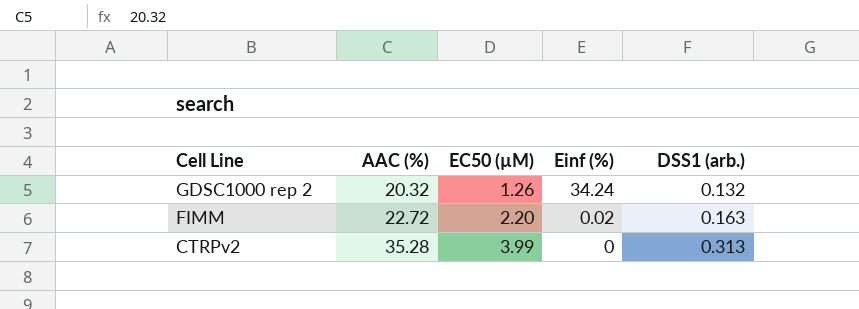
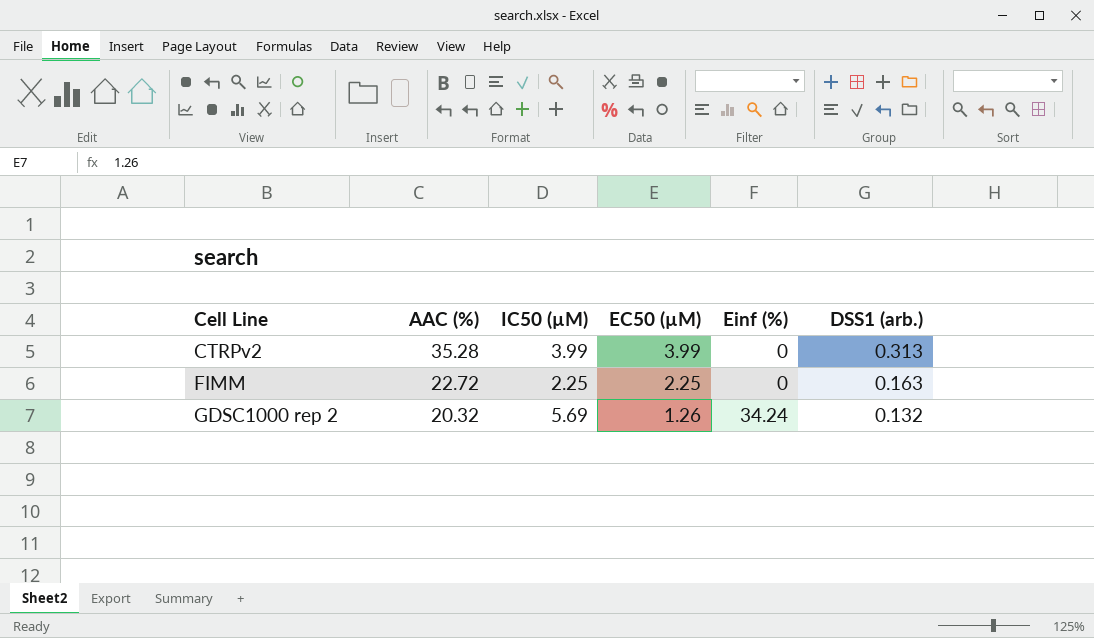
row order: Cell Line descending -> Cell Line ascending
column IC50 (µM) | position: none -> 3
FIMM | EC50 (µM): 2.20 -> 2.25
FIMM | Einf (%): 0.02 -> 0

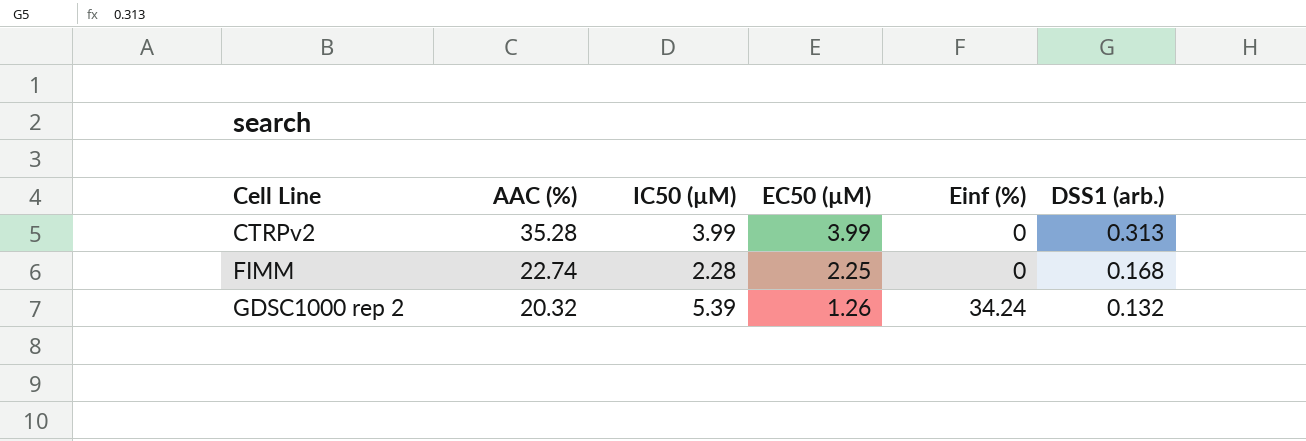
FIMM | AAC (%): 22.72 -> 22.74
FIMM | IC50 (µM): 2.25 -> 2.28
FIMM | DSS1 (arb.): 0.163 -> 0.168
GDSC1000 rep 2 | IC50 (µM): 5.69 -> 5.39

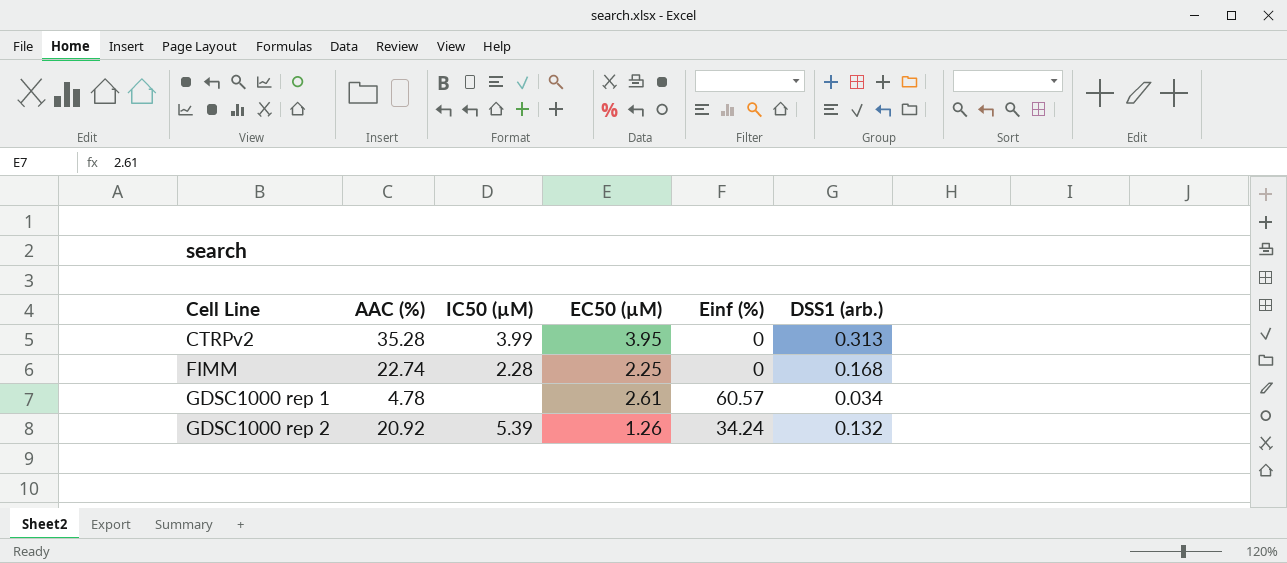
CTRPv2 | EC50 (µM): 3.99 -> 3.95
row GDSC1000 rep 1: none -> 4.78 | none | 2.61 | 60.57 | 0.034
GDSC1000 rep 2 | AAC (%): 20.32 -> 20.92

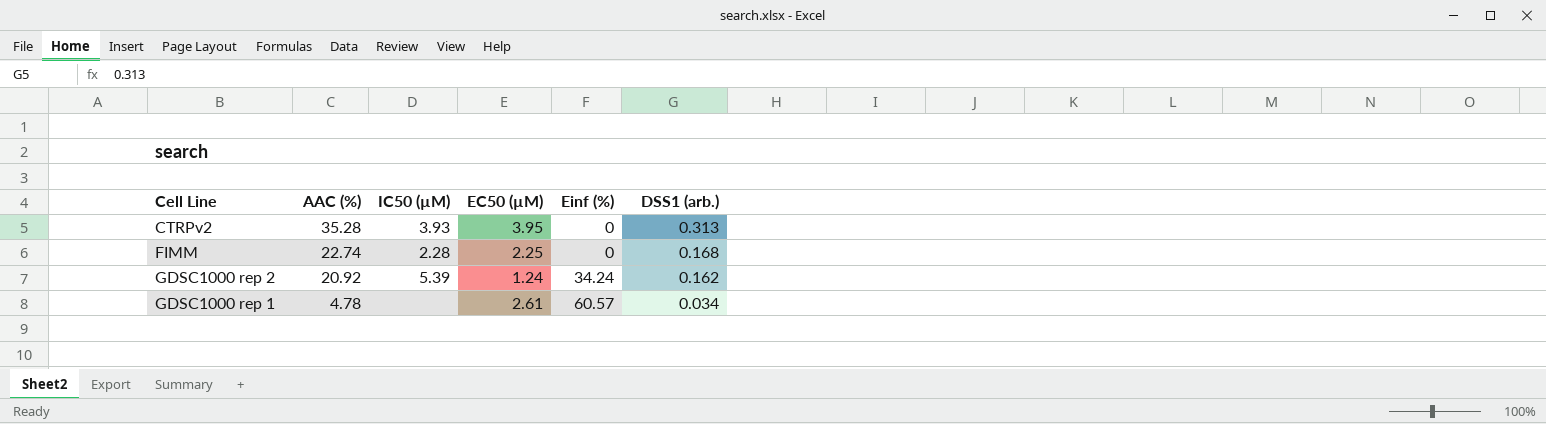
row order: Cell Line ascending -> AAC (%) descending
CTRPv2 | IC50 (µM): 3.99 -> 3.93
GDSC1000 rep 2 | EC50 (µM): 1.26 -> 1.24
GDSC1000 rep 2 | DSS1 (arb.): 0.132 -> 0.162

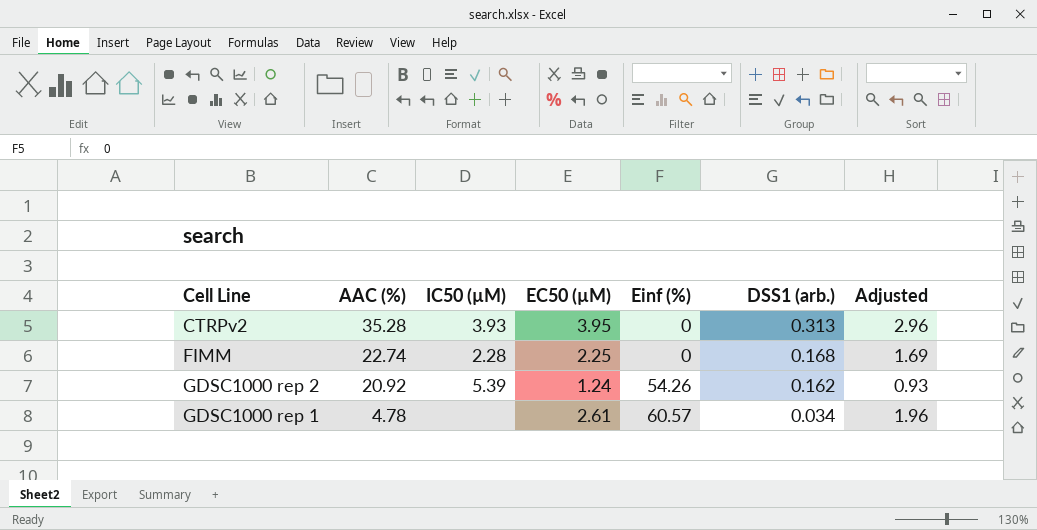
column Adjusted | formula: none -> [EC50 (µM)] * 0.75
GDSC1000 rep 2 | Einf (%): 34.24 -> 54.26

